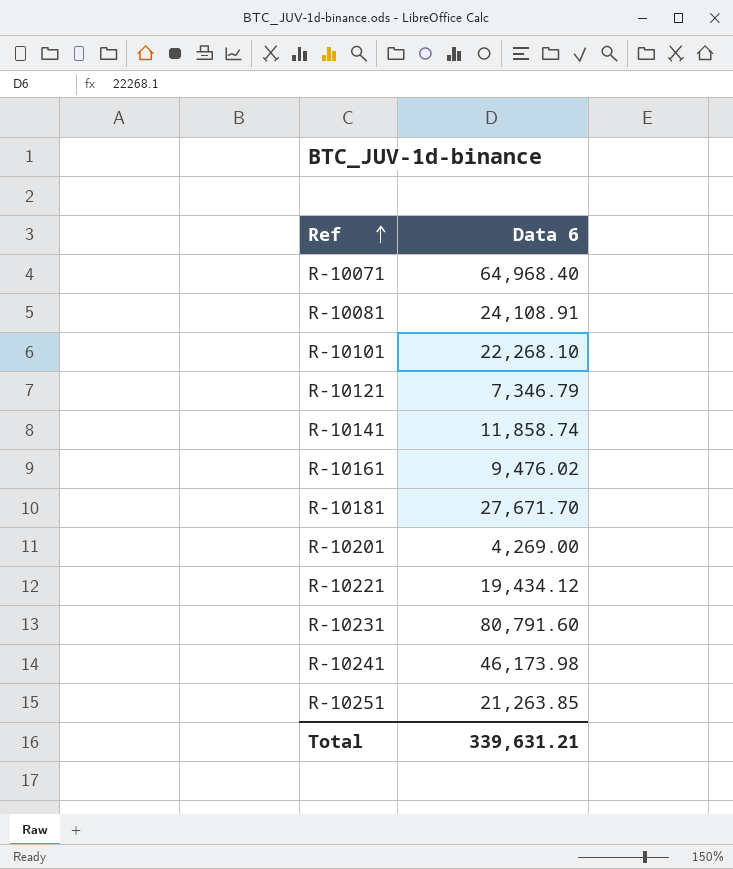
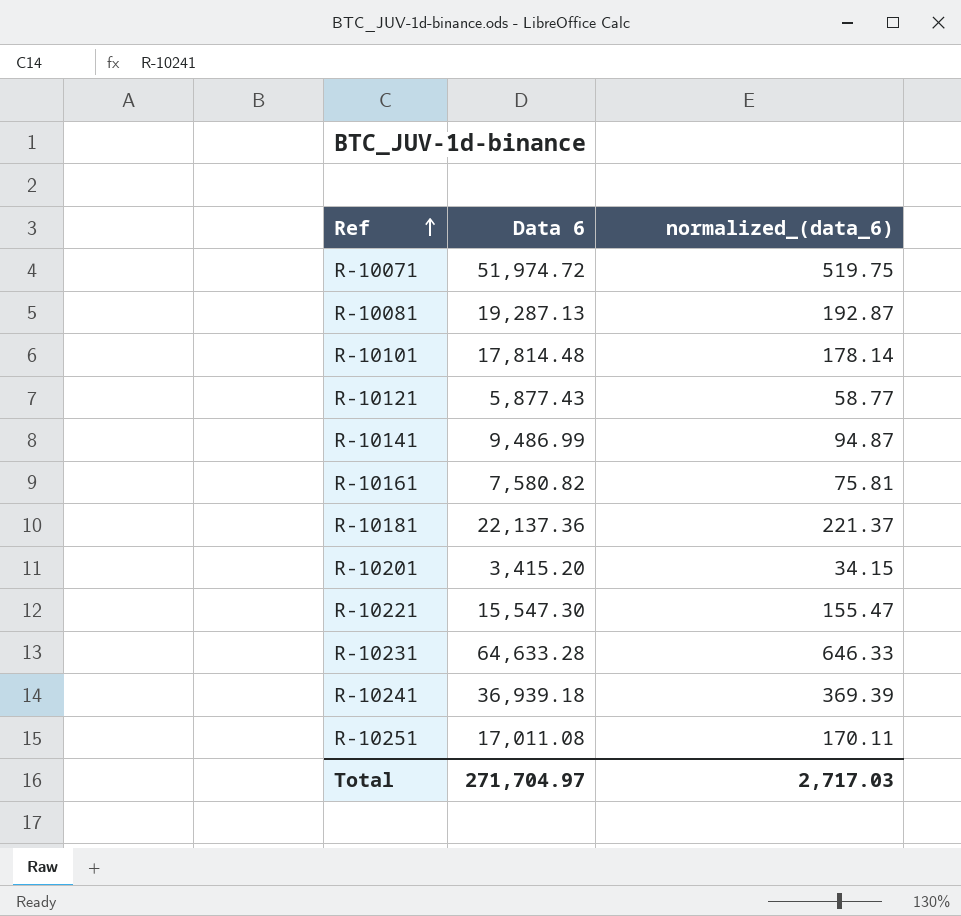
column normalized_(data_6) | formula: none -> [Data 6] * 0.01
R-10071 | Data 6: 64,968.40 -> 51,974.72
R-10081 | Data 6: 24,108.91 -> 19,287.13
R-10101 | Data 6: 22,268.10 -> 17,814.48
R-10121 | Data 6: 7,346.79 -> 5,877.43
R-10141 | Data 6: 11,858.74 -> 9,486.99
R-10161 | Data 6: 9,476.02 -> 7,580.82
R-10181 | Data 6: 27,671.70 -> 22,137.36
R-10201 | Data 6: 4,269.00 -> 3,415.20
R-10221 | Data 6: 19,434.12 -> 15,547.30
R-10231 | Data 6: 80,791.60 -> 64,633.28
R-10241 | Data 6: 46,173.98 -> 36,939.18
R-10251 | Data 6: 21,263.85 -> 17,011.08
Total | Data 6: 339,631.21 -> 271,704.97

